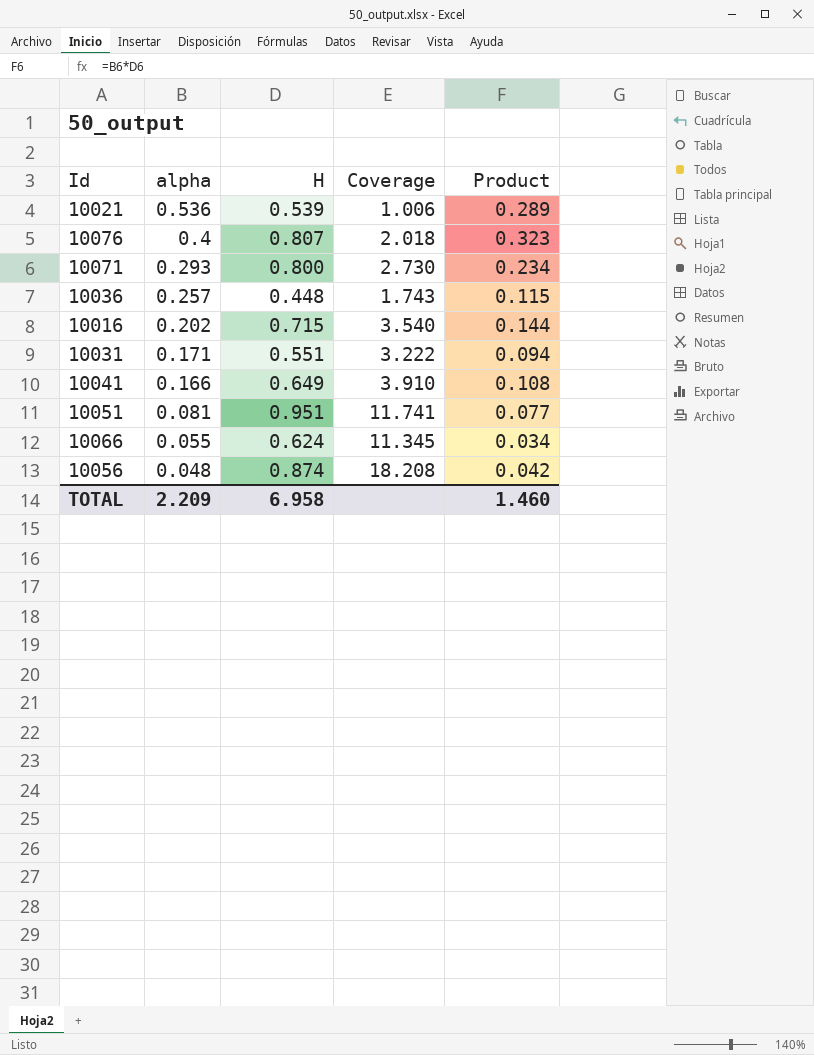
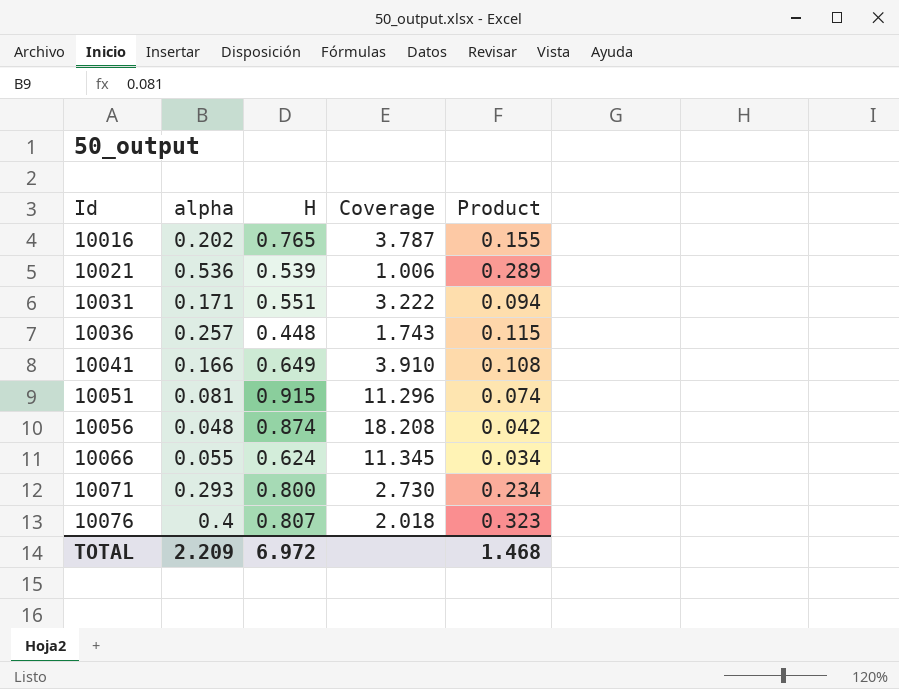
row order: alpha descending -> Id ascending
10016 | H: 0.715 -> 0.765
10016 | Coverage: 3.540 -> 3.787
10016 | Product: 0.144 -> 0.155
10051 | H: 0.951 -> 0.915
10051 | Coverage: 11.741 -> 11.296
10051 | Product: 0.077 -> 0.074
TOTAL | H: 6.958 -> 6.972
TOTAL | Product: 1.460 -> 1.468

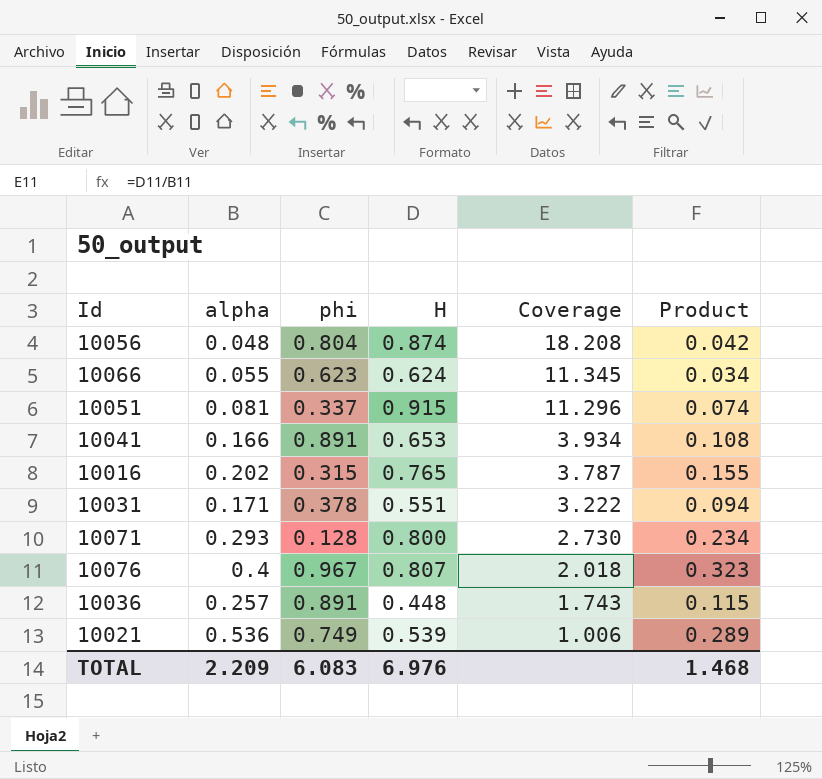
row order: Id ascending -> Coverage descending
column phi | position: none -> 3
10041 | H: 0.649 -> 0.653
10041 | Coverage: 3.910 -> 3.934
TOTAL | H: 6.972 -> 6.976

